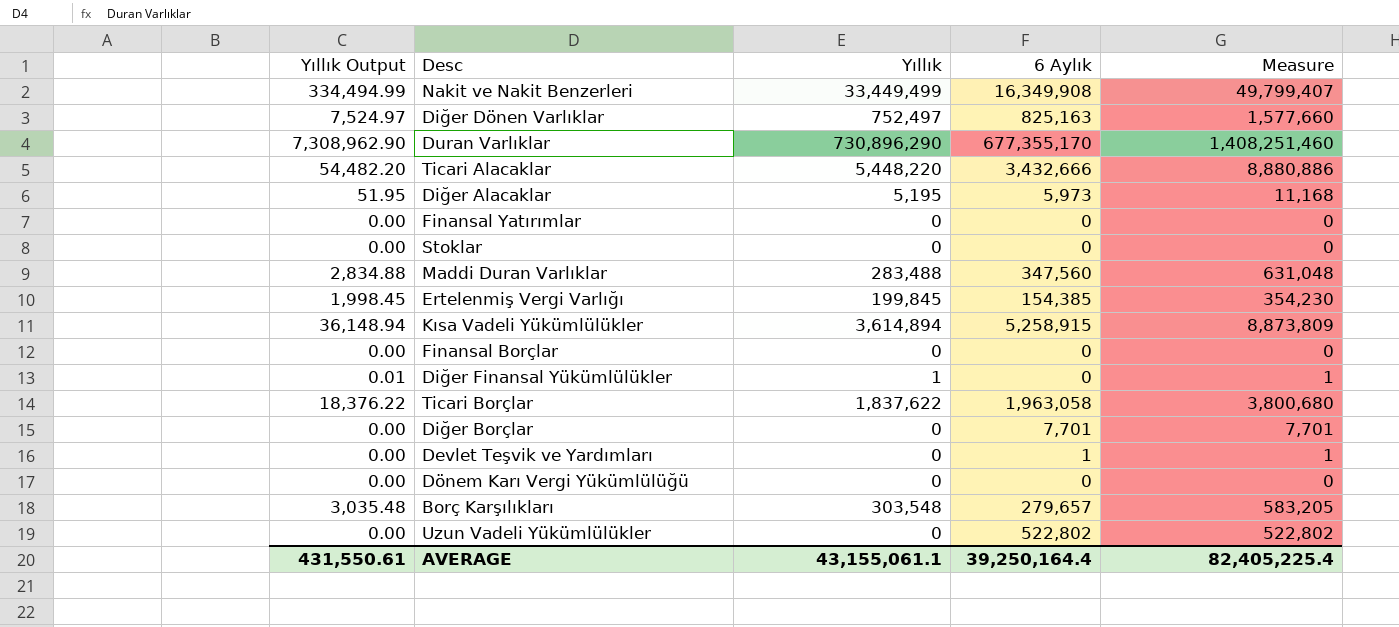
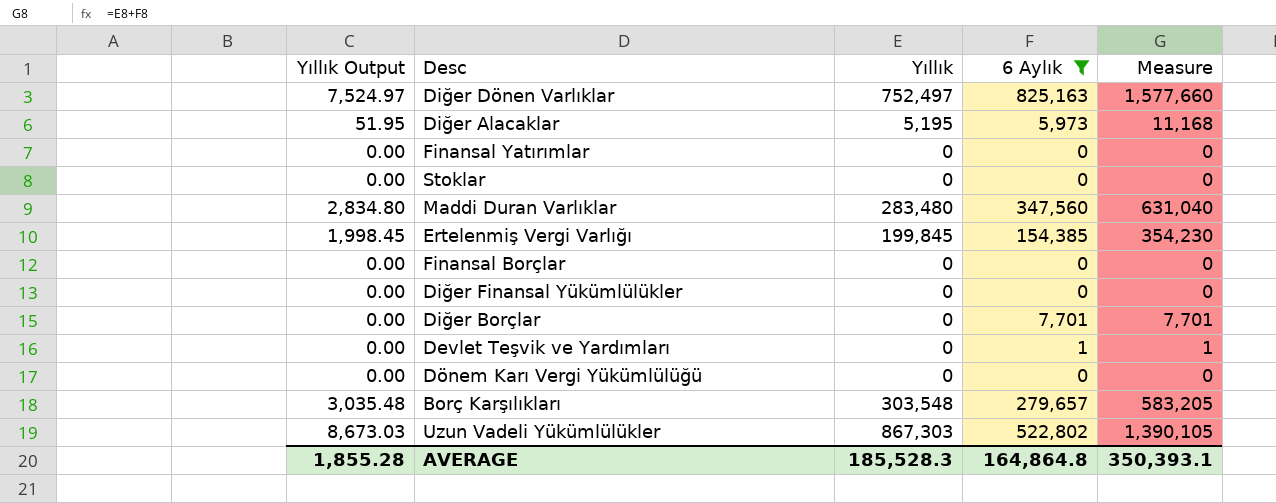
filter: none -> 6 Aylık <= 825,163
Maddi Duran Varlıklar | Yıllık Output: 2,834.88 -> 2,834.80
Maddi Duran Varlıklar | Yıllık: 283,488 -> 283,480
Maddi Duran Varlıklar | Measure: 631,048 -> 631,040
Diğer Finansal Yükümlülükler | Yıllık Output: 0.01 -> 0.00
Diğer Finansal Yükümlülükler | Yıllık: 1 -> 0
Diğer Finansal Yükümlülükler | Measure: 1 -> 0
Uzun Vadeli Yükümlülükler | Yıllık Output: 0.00 -> 8,673.03
Uzun Vadeli Yükümlülükler | Yıllık: 0 -> 867,303
Uzun Vadeli Yükümlülükler | Measure: 522,802 -> 1,390,105
AVERAGE | Yıllık Output: 431,550.61 -> 1,855.28
AVERAGE | Yıllık: 43,155,061.1 -> 185,528.3
AVERAGE | 6 Aylık: 39,250,164.4 -> 164,864.8
AVERAGE | Measure: 82,405,225.4 -> 350,393.1

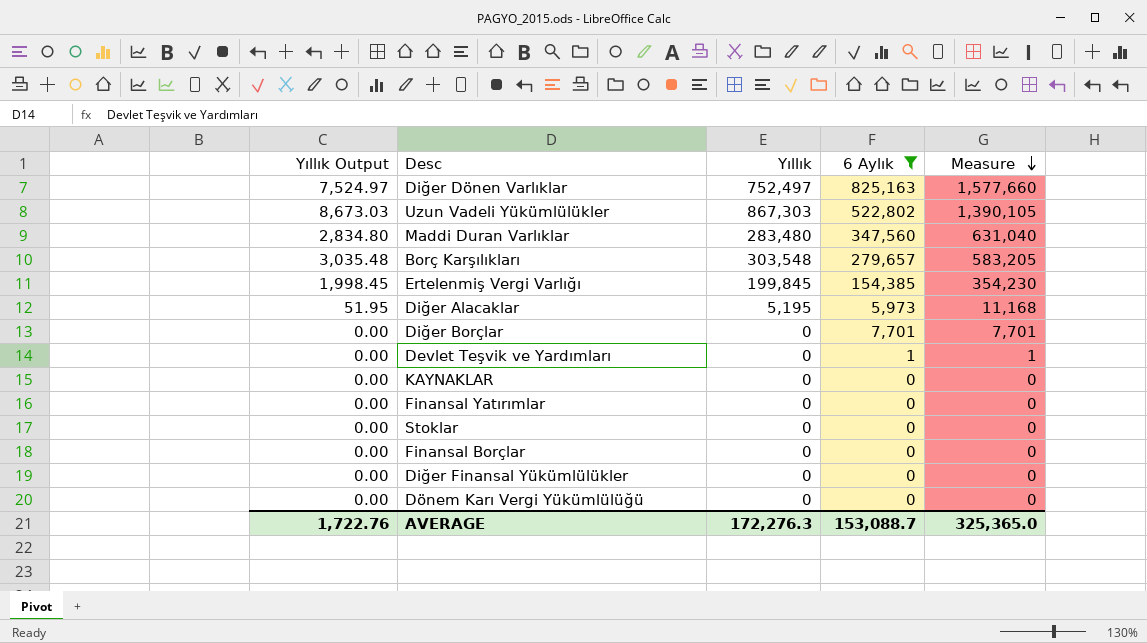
row order: none -> Measure descending
row KAYNAKLAR: none -> 0.00 | 0 | 0 | 0
AVERAGE | Yıllık Output: 1,855.28 -> 1,722.76
AVERAGE | Yıllık: 185,528.3 -> 172,276.3
AVERAGE | 6 Aylık: 164,864.8 -> 153,088.7
AVERAGE | Measure: 350,393.1 -> 325,365.0

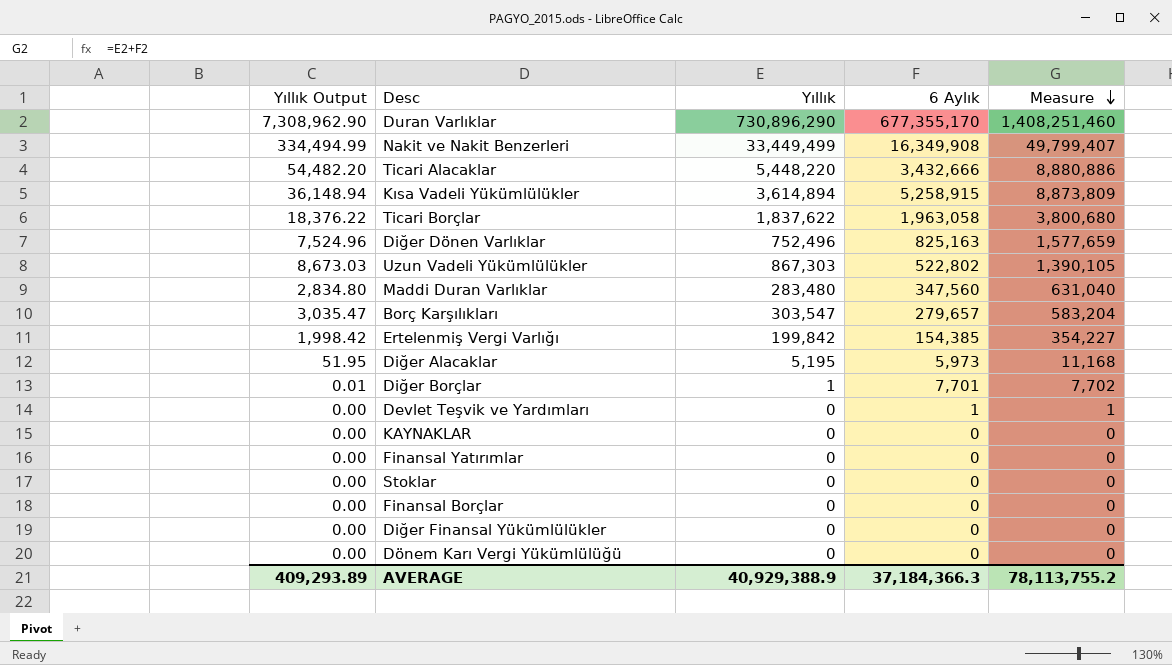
filter: 6 Aylık <= 825,163 -> none
Diğer Dönen Varlıklar | Yıllık Output: 7,524.97 -> 7,524.96
Diğer Dönen Varlıklar | Yıllık: 752,497 -> 752,496
Diğer Dönen Varlıklar | Measure: 1,577,660 -> 1,577,659
Borç Karşılıkları | Yıllık Output: 3,035.48 -> 3,035.47
Borç Karşılıkları | Yıllık: 303,548 -> 303,547
Borç Karşılıkları | Measure: 583,205 -> 583,204
Ertelenmiş Vergi Varlığı | Yıllık Output: 1,998.45 -> 1,998.42
Ertelenmiş Vergi Varlığı | Yıllık: 199,845 -> 199,842
Ertelenmiş Vergi Varlığı | Measure: 354,230 -> 354,227
Diğer Borçlar | Yıllık Output: 0.00 -> 0.01
Diğer Borçlar | Yıllık: 0 -> 1
Diğer Borçlar | Measure: 7,701 -> 7,702
AVERAGE | Yıllık Output: 1,722.76 -> 409,293.89
AVERAGE | Yıllık: 172,276.3 -> 40,929,388.9
AVERAGE | 6 Aylık: 153,088.7 -> 37,184,366.3
AVERAGE | Measure: 325,365.0 -> 78,113,755.2

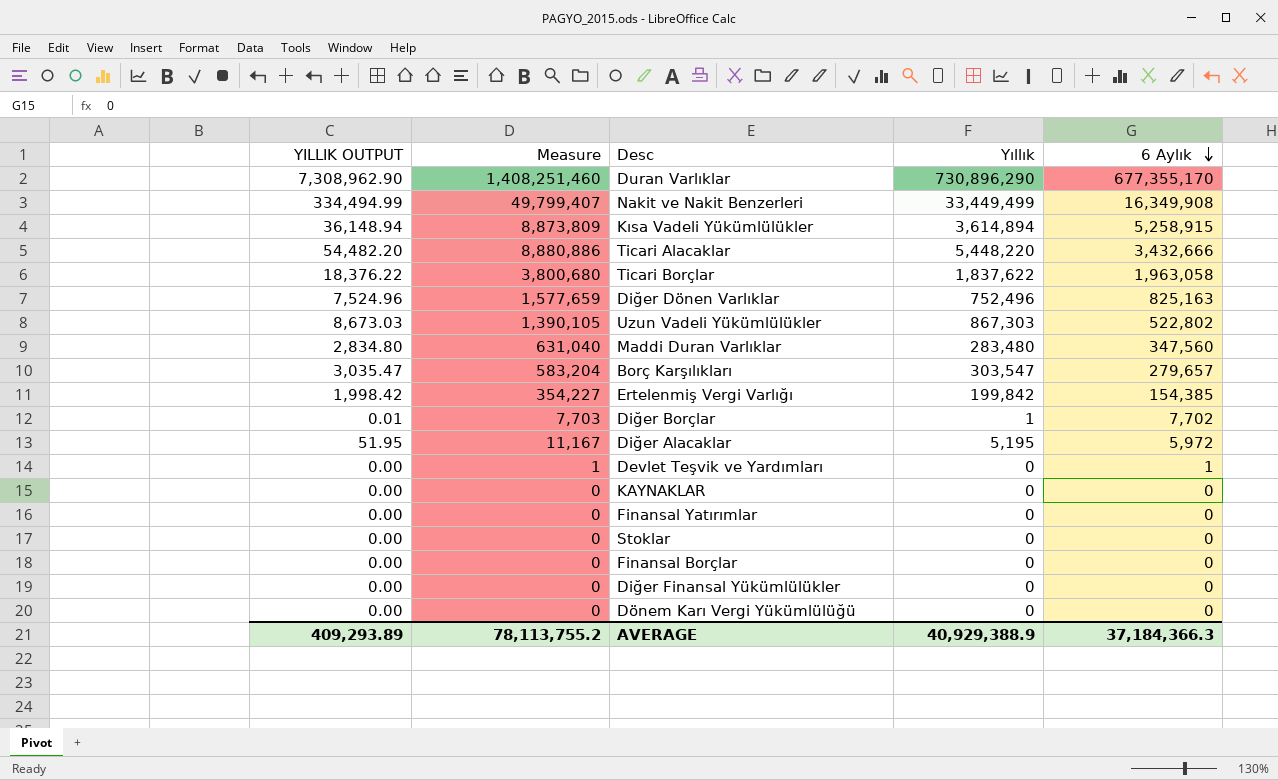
row order: Measure descending -> 6 Aylık descending
column name: Yıllık Output -> YILLIK OUTPUT
column Measure | position: 5 -> 2
Diğer Borçlar | Measure: 7,702 -> 7,703
Diğer Borçlar | 6 Aylık: 7,701 -> 7,702
Diğer Alacaklar | Measure: 11,168 -> 11,167
Diğer Alacaklar | 6 Aylık: 5,973 -> 5,972

